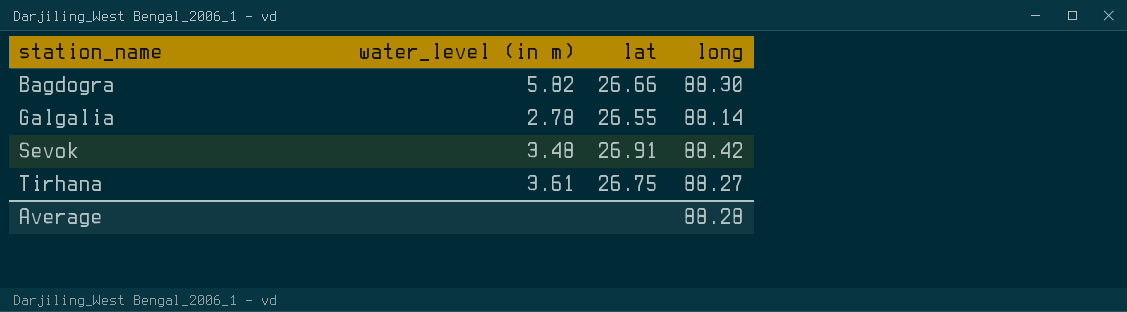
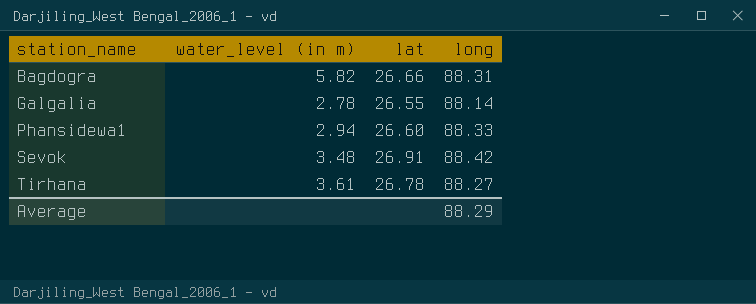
Bagdogra | long: 88.30 -> 88.31
row Phansidewa1: none -> 2.94 | 26.60 | 88.33
Tirhana | lat: 26.75 -> 26.78
Average | long: 88.28 -> 88.29

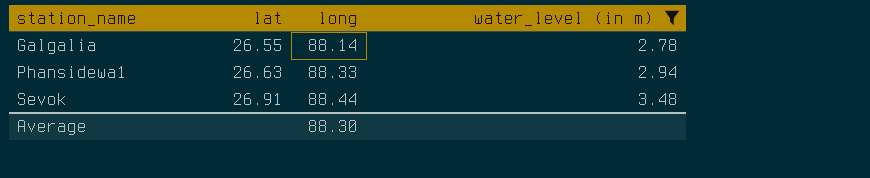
filter: none -> water_level (in m) <= 3.48
column water_level (in m) | position: 2 -> 4
Phansidewa1 | lat: 26.60 -> 26.63
Sevok | long: 88.42 -> 88.44
Average | long: 88.29 -> 88.30

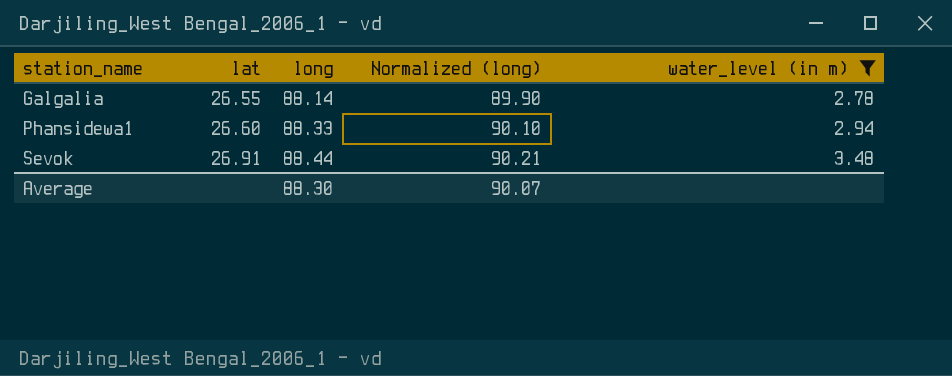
column Normalized (long) | formula: none -> [long] * 1.02
Phansidewa1 | lat: 26.63 -> 26.60

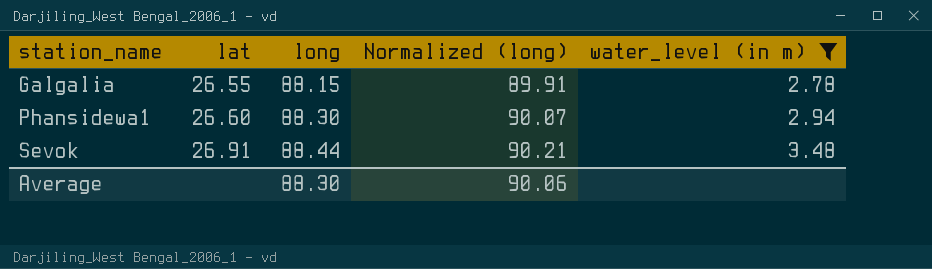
Galgalia | long: 88.14 -> 88.15
Galgalia | Normalized (long): 89.90 -> 89.91
Phansidewa1 | long: 88.33 -> 88.30
Phansidewa1 | Normalized (long): 90.10 -> 90.07
Average | Normalized (long): 90.07 -> 90.06

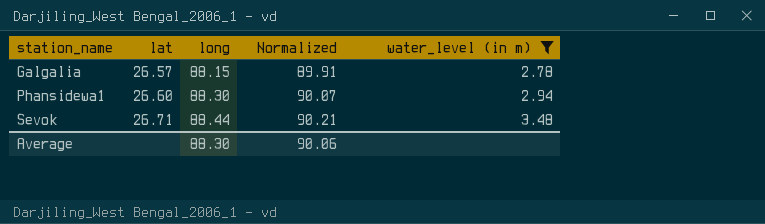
column name: Normalized (long) -> Normalized
Galgalia | lat: 26.55 -> 26.57
Sevok | lat: 26.91 -> 26.71

